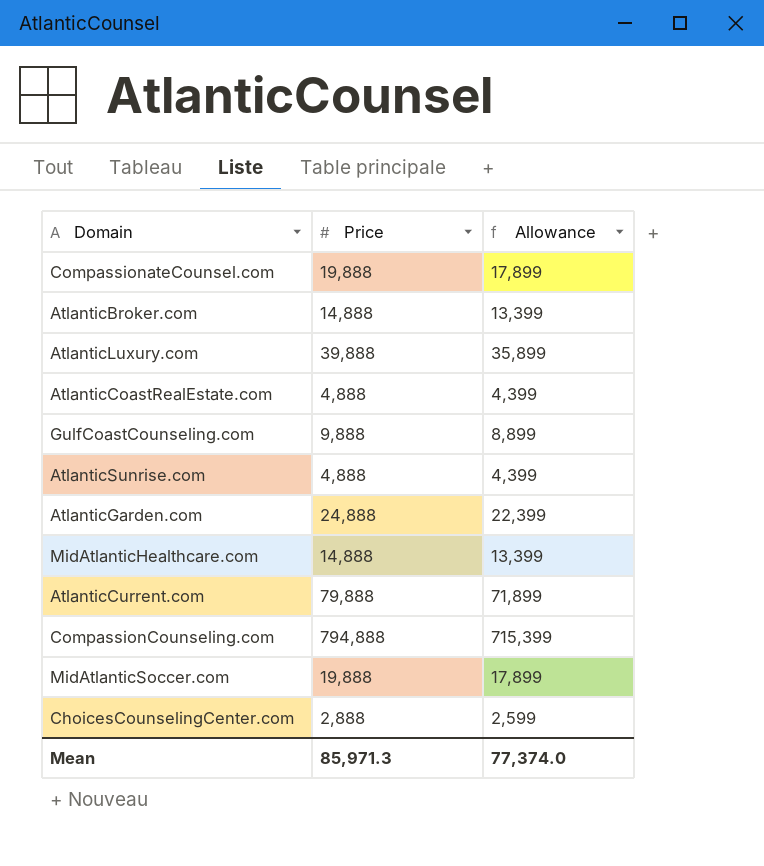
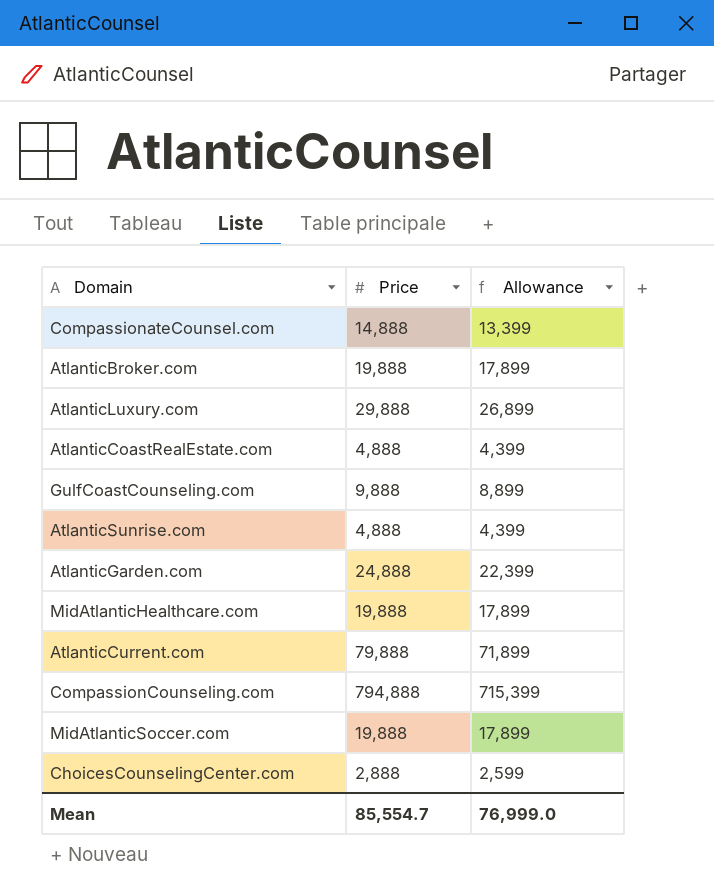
CompassionateCounsel.com | Price: 19,888 -> 14,888
CompassionateCounsel.com | Allowance: 17,899 -> 13,399
AtlanticBroker.com | Price: 14,888 -> 19,888
AtlanticBroker.com | Allowance: 13,399 -> 17,899
AtlanticLuxury.com | Price: 39,888 -> 29,888
AtlanticLuxury.com | Allowance: 35,899 -> 26,899
MidAtlanticHealthcare.com | Price: 14,888 -> 19,888
MidAtlanticHealthcare.com | Allowance: 13,399 -> 17,899
Mean | Price: 85,971.3 -> 85,554.7
Mean | Allowance: 77,374.0 -> 76,999.0

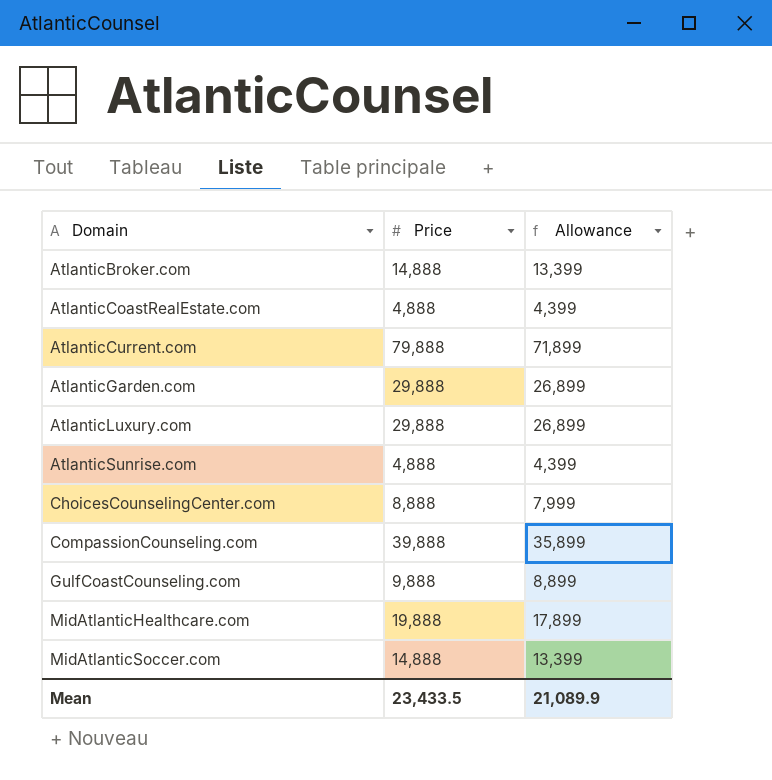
row order: none -> Domain ascending
row CompassionateCounsel.com: 14,888 | 13,399 -> none
AtlanticBroker.com | Price: 19,888 -> 14,888
AtlanticBroker.com | Allowance: 17,899 -> 13,399
AtlanticGarden.com | Price: 24,888 -> 29,888
AtlanticGarden.com | Allowance: 22,399 -> 26,899
ChoicesCounselingCenter.com | Price: 2,888 -> 8,888
ChoicesCounselingCenter.com | Allowance: 2,599 -> 7,999
CompassionCounseling.com | Price: 794,888 -> 39,888
CompassionCounseling.com | Allowance: 715,399 -> 35,899
MidAtlanticSoccer.com | Price: 19,888 -> 14,888
MidAtlanticSoccer.com | Allowance: 17,899 -> 13,399
Mean | Price: 85,554.7 -> 23,433.5
Mean | Allowance: 76,999.0 -> 21,089.9

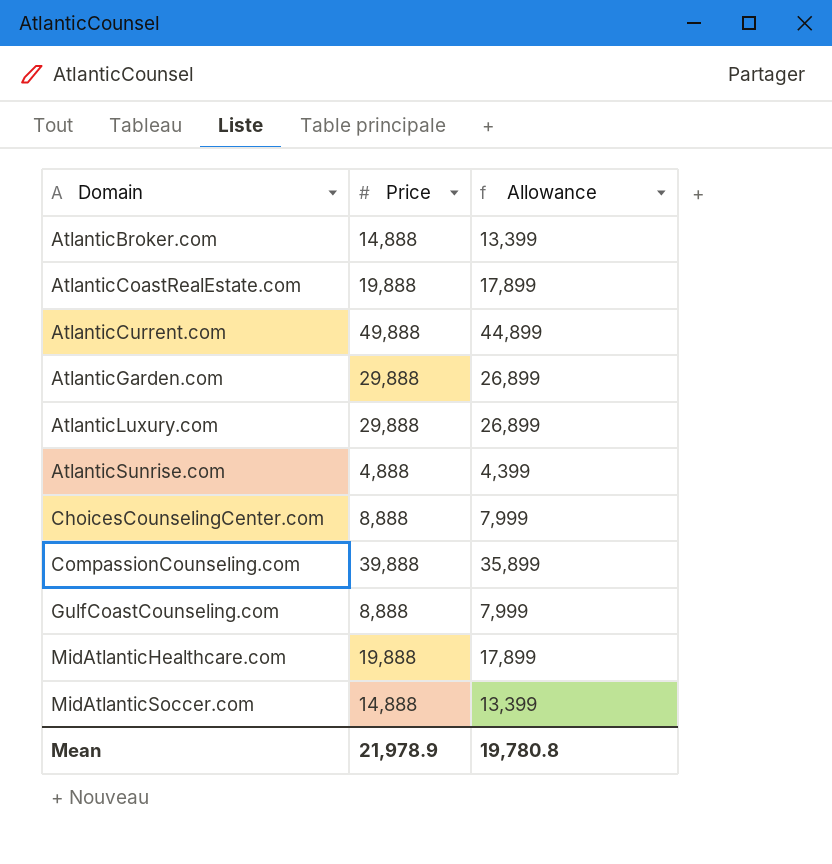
AtlanticCoastRealEstate.com | Price: 4,888 -> 19,888
AtlanticCoastRealEstate.com | Allowance: 4,399 -> 17,899
AtlanticCurrent.com | Price: 79,888 -> 49,888
AtlanticCurrent.com | Allowance: 71,899 -> 44,899
GulfCoastCounseling.com | Price: 9,888 -> 8,888
GulfCoastCounseling.com | Allowance: 8,899 -> 7,999
Mean | Price: 23,433.5 -> 21,978.9
Mean | Allowance: 21,089.9 -> 19,780.8

